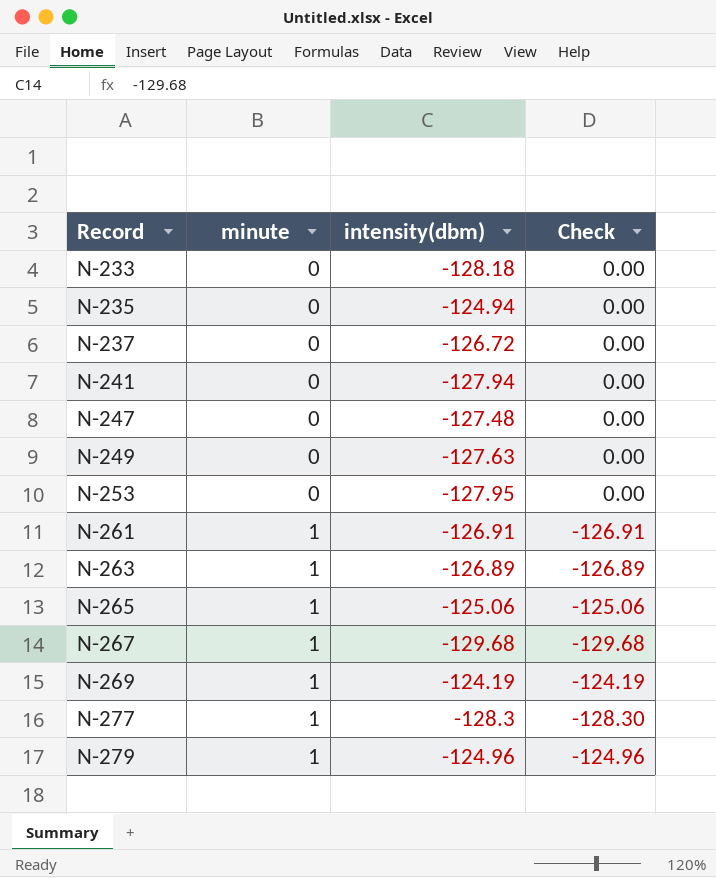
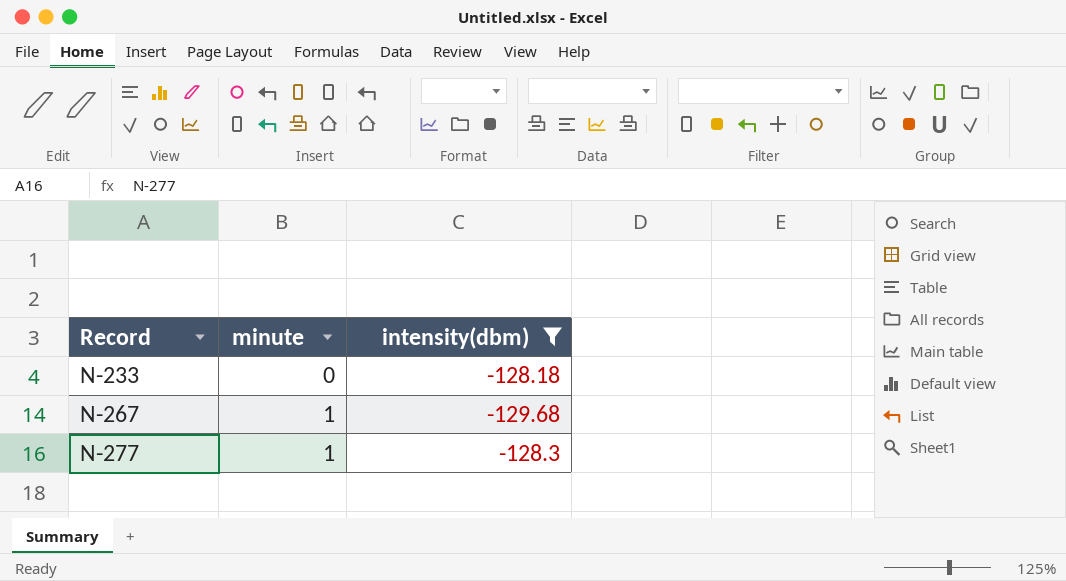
filter: none -> intensity(dbm) <= -128.18
column Check | formula: [minute] * [intensity(dbm)] -> none

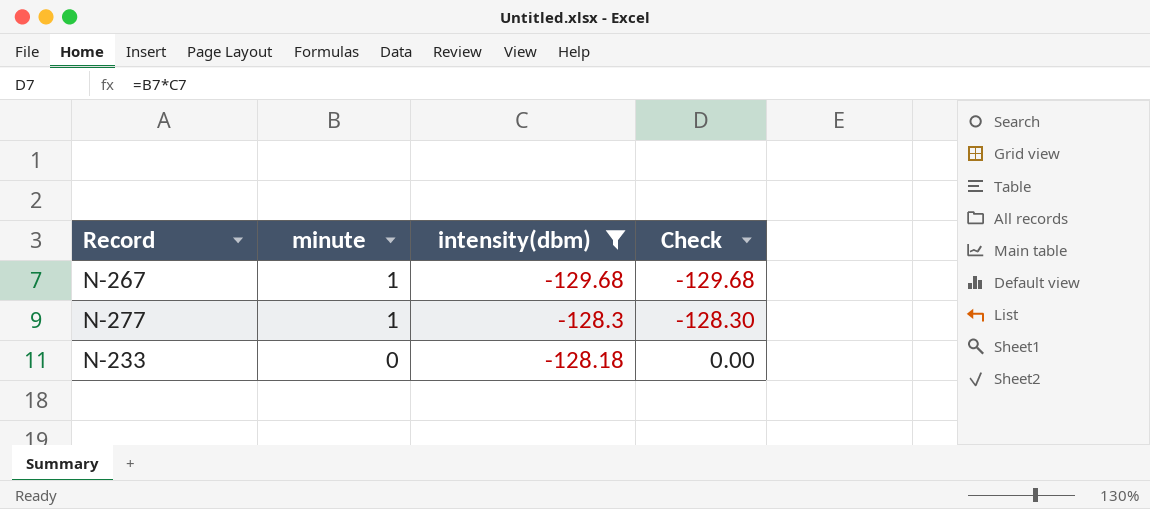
row order: Record ascending -> minute descending
column Check | formula: none -> [minute] * [intensity(dbm)]

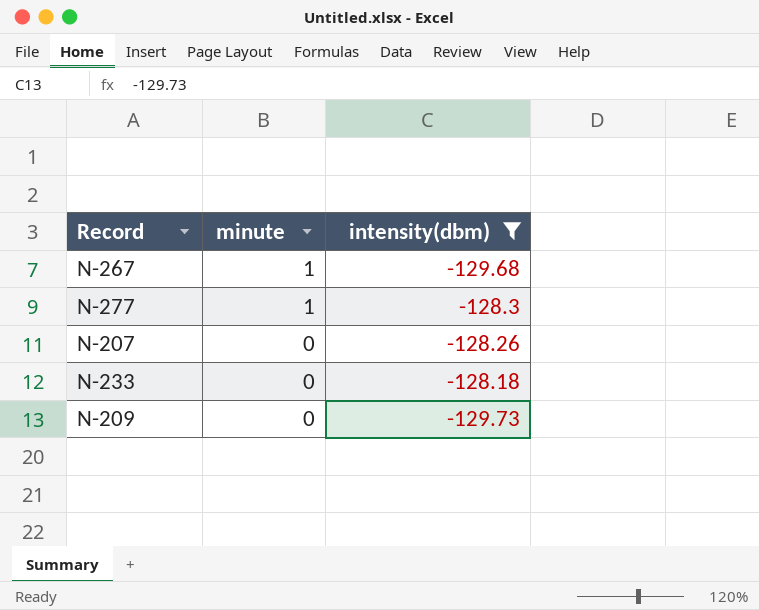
column Check | formula: [minute] * [intensity(dbm)] -> none
row N-207: none -> 0 | -128.26
row N-209: none -> 0 | -129.73

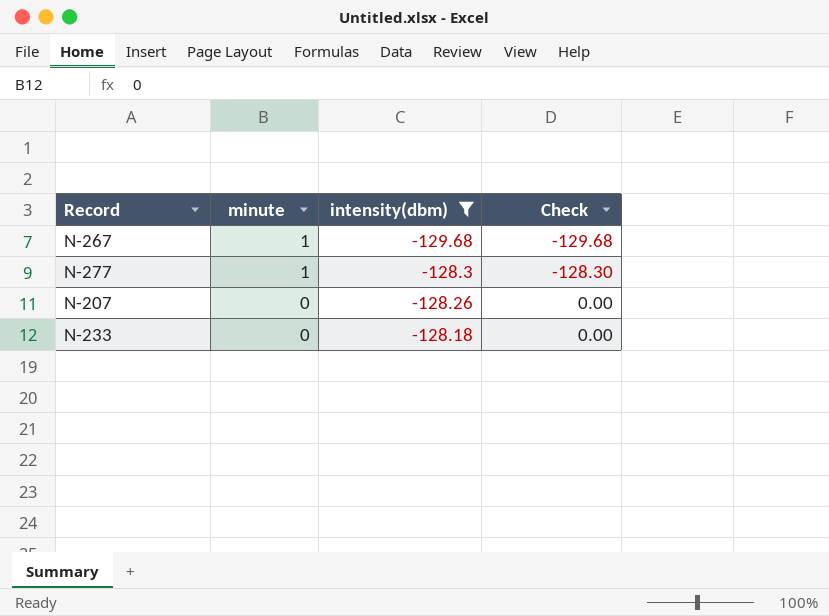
column Check | formula: none -> [minute] * [intensity(dbm)]
row N-209: 0 | -129.73 -> none

